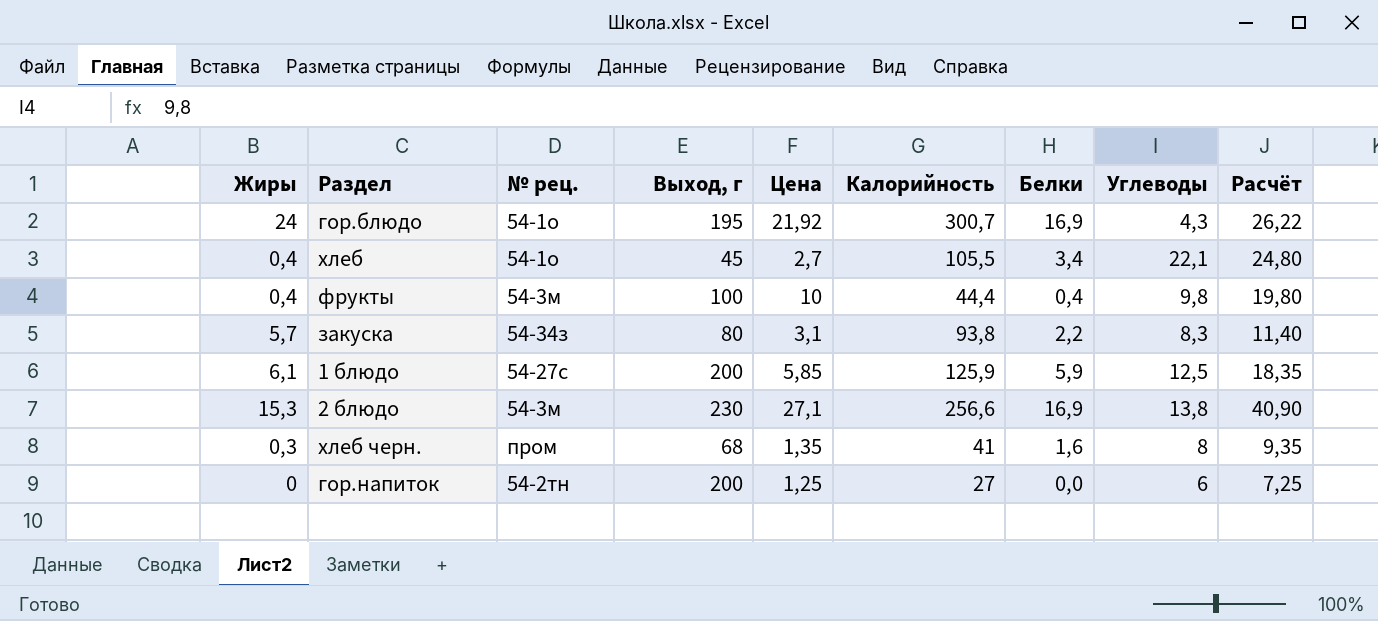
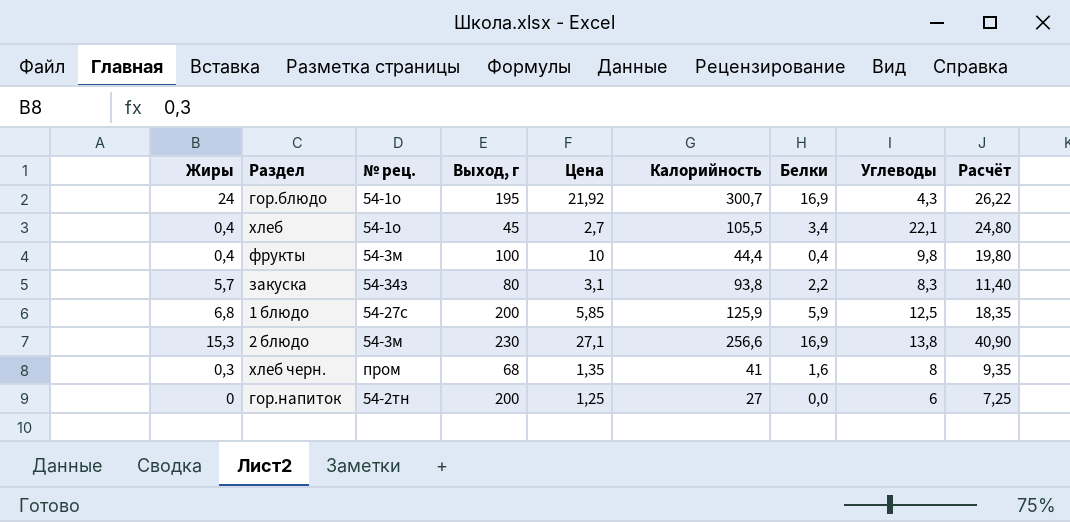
1 блюдо | Жиры: 6,1 -> 6,8

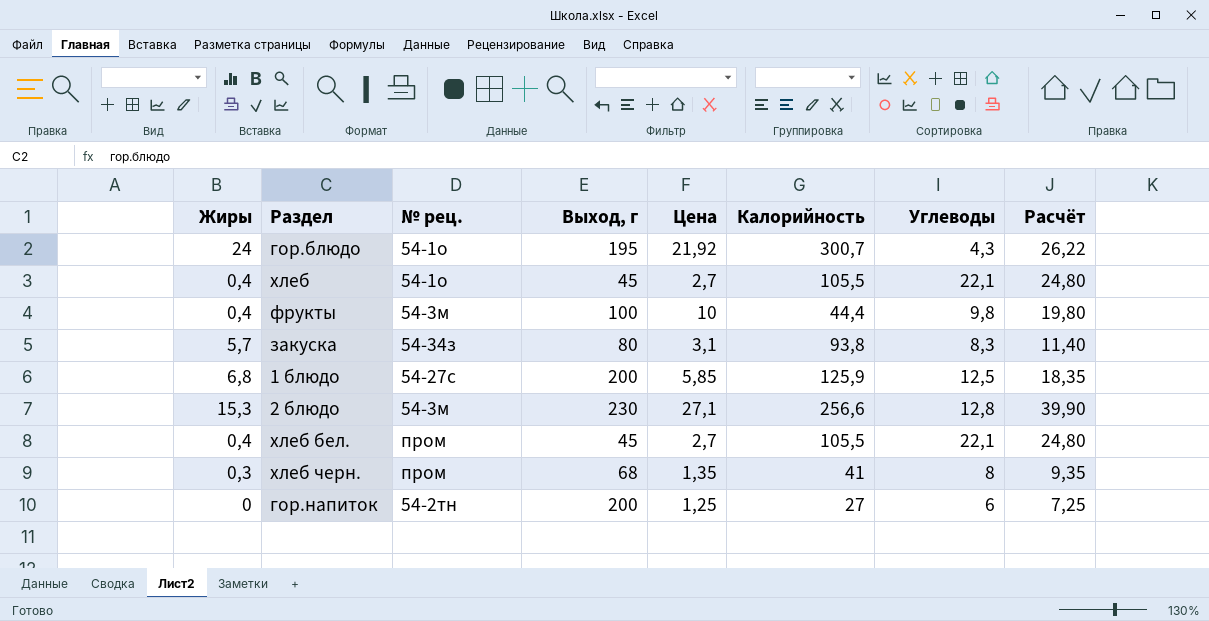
column Белки | position: 7 -> none
2 блюдо | Углеводы: 13,8 -> 12,8
2 блюдо | Расчёт: 40,90 -> 39,90
row хлеб бел.: none -> 0,4 | пром | 45 | 2,7 | 105,5 | 22,1 | 24,80

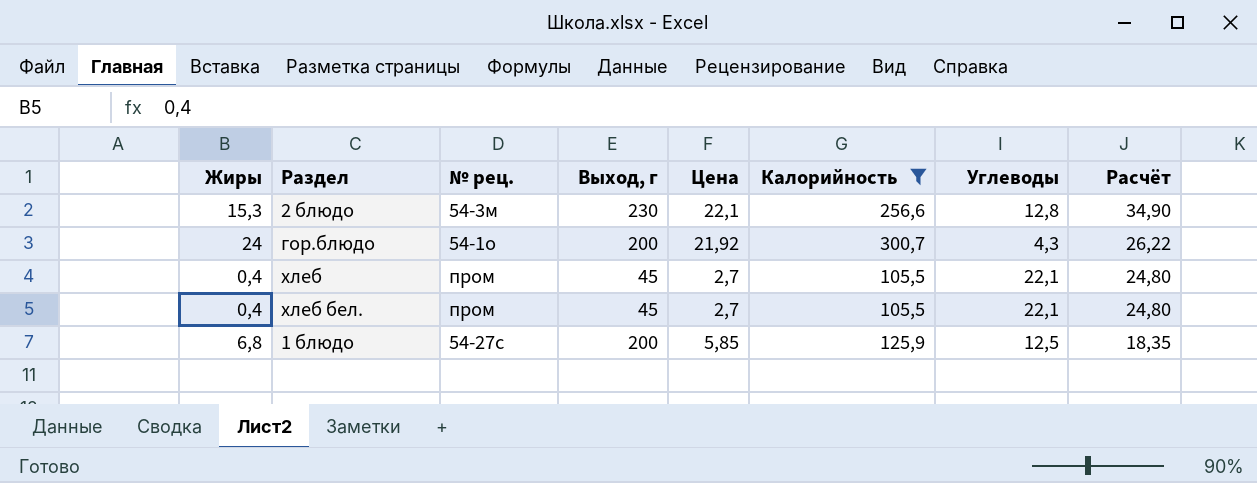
filter: none -> Калорийность >= 105,5
row order: none -> Расчёт descending
2 блюдо | Цена: 27,1 -> 22,1
2 блюдо | Расчёт: 39,90 -> 34,90
гор.блюдо | Выход, г: 195 -> 200
хлеб | № рец.: 54-1о -> пром

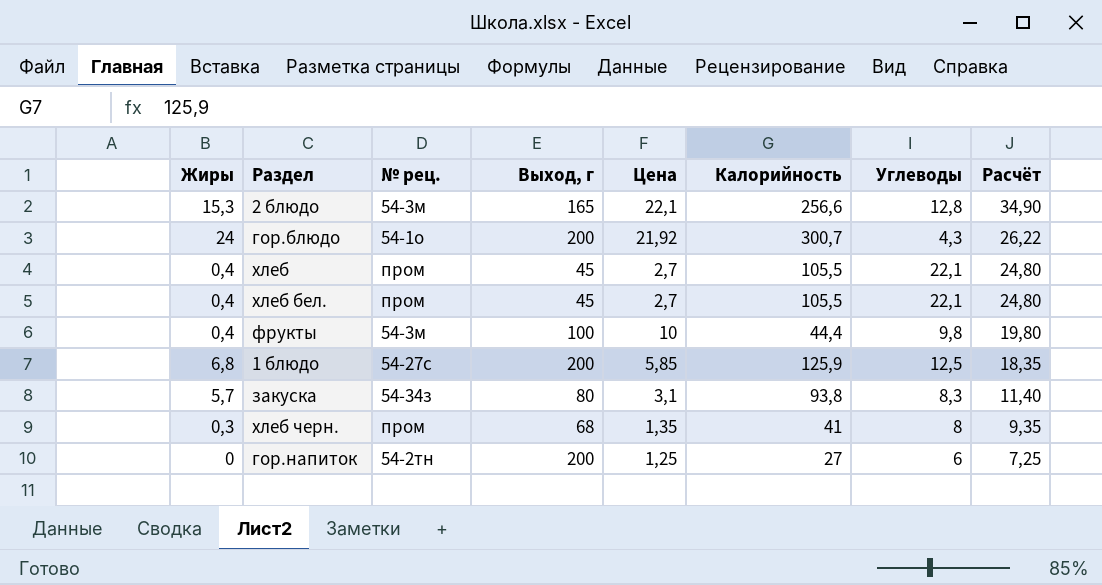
filter: Калорийность >= 105,5 -> none
2 блюдо | Выход, г: 230 -> 165

